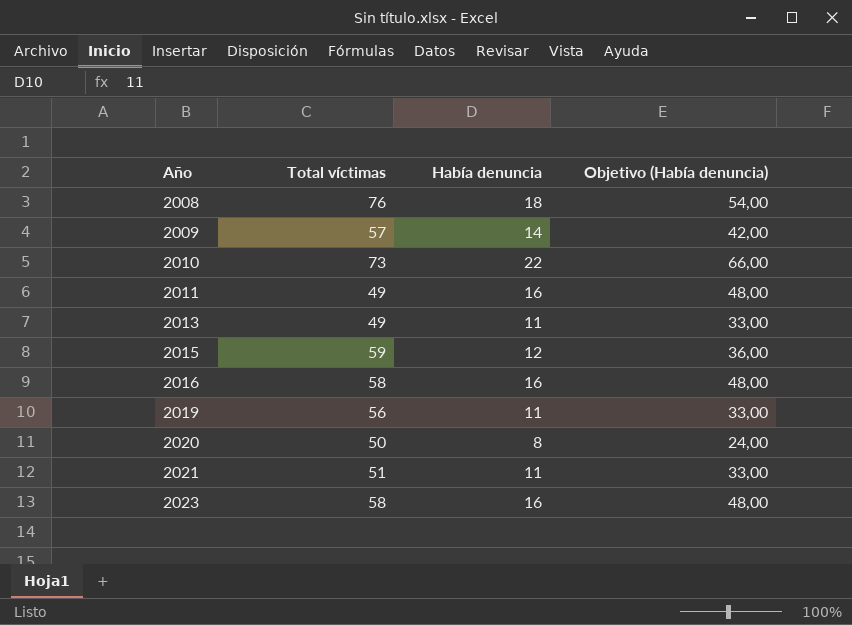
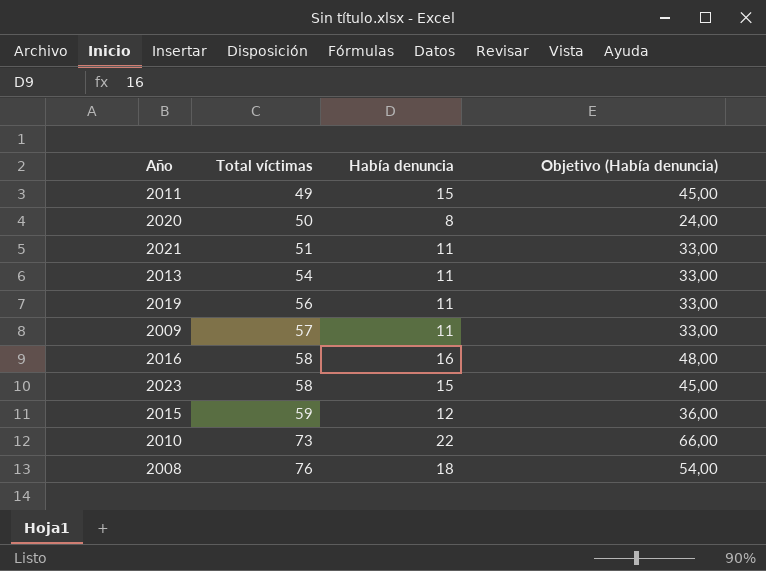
row order: Año ascending -> Total víctimas ascending
2011 | Había denuncia: 16 -> 15
2011 | Objetivo (Había denuncia): 48,00 -> 45,00
2013 | Total víctimas: 49 -> 54
2009 | Había denuncia: 14 -> 11
2009 | Objetivo (Había denuncia): 42,00 -> 33,00
2023 | Había denuncia: 16 -> 15
2023 | Objetivo (Había denuncia): 48,00 -> 45,00

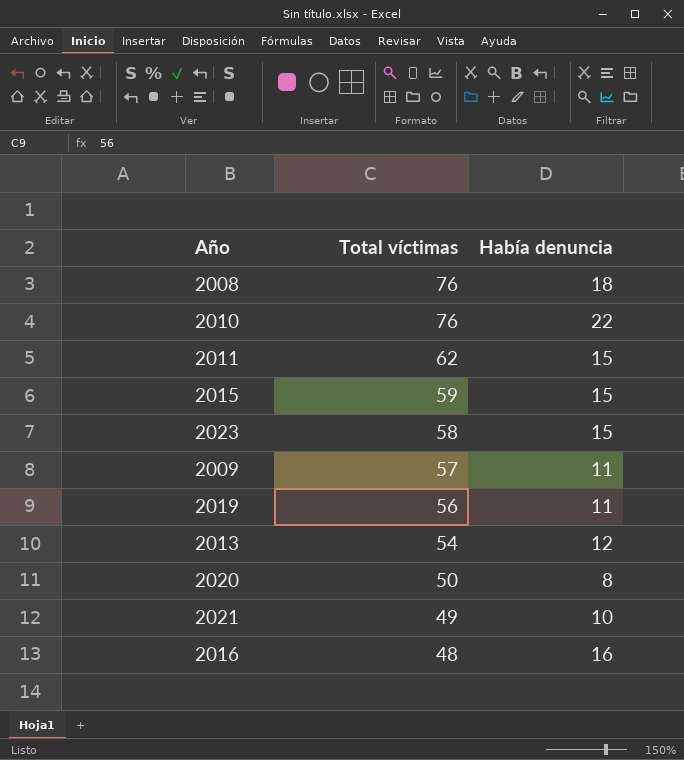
row order: Total víctimas ascending -> Total víctimas descending
column Objetivo (Había denuncia) | formula: [Había denuncia] * 3 -> none
2010 | Total víctimas: 73 -> 76
2011 | Total víctimas: 49 -> 62
2015 | Había denuncia: 12 -> 15
2013 | Había denuncia: 11 -> 12
2021 | Total víctimas: 51 -> 49
2021 | Había denuncia: 11 -> 10
2016 | Total víctimas: 58 -> 48

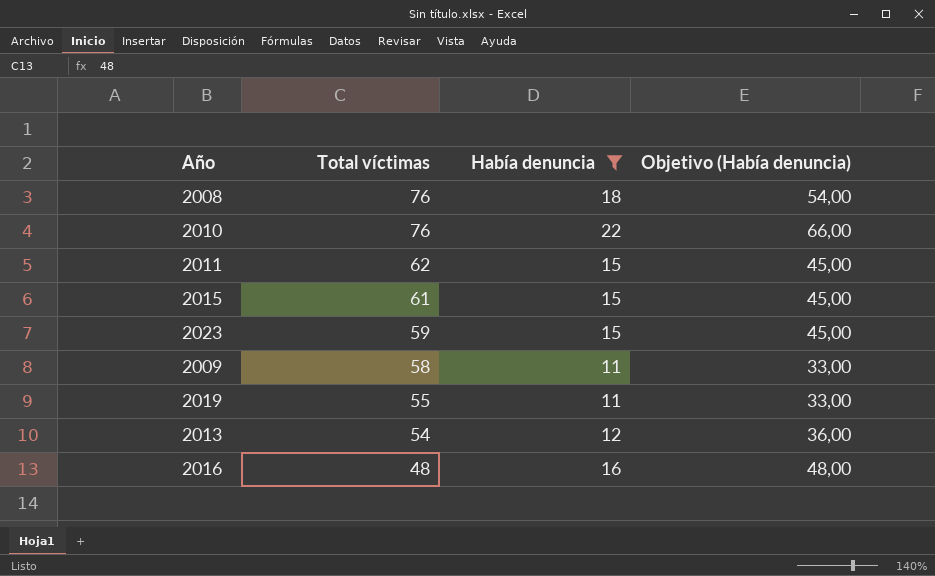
filter: none -> Había denuncia >= 11
column Objetivo (Había denuncia) | formula: none -> [Había denuncia] * 3
2015 | Total víctimas: 59 -> 61
2023 | Total víctimas: 58 -> 59
2009 | Total víctimas: 57 -> 58
2019 | Total víctimas: 56 -> 55

